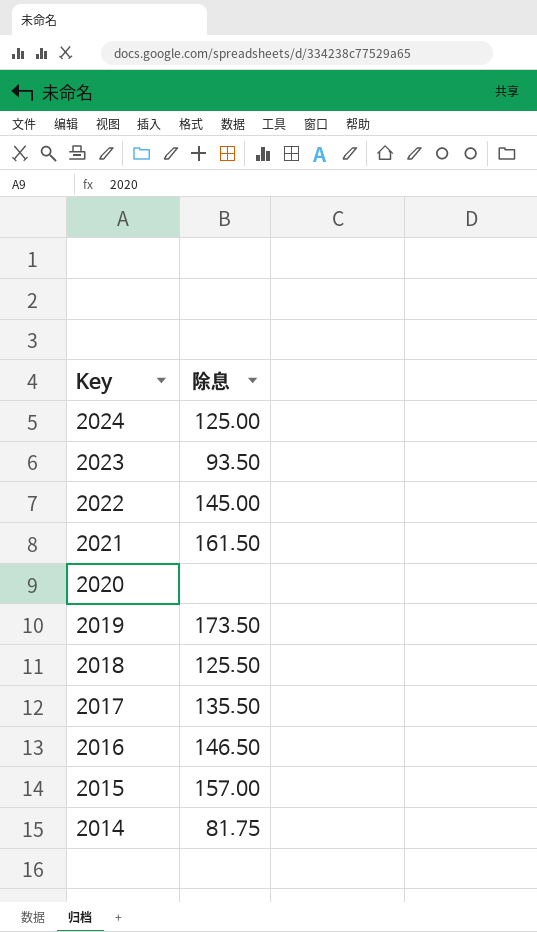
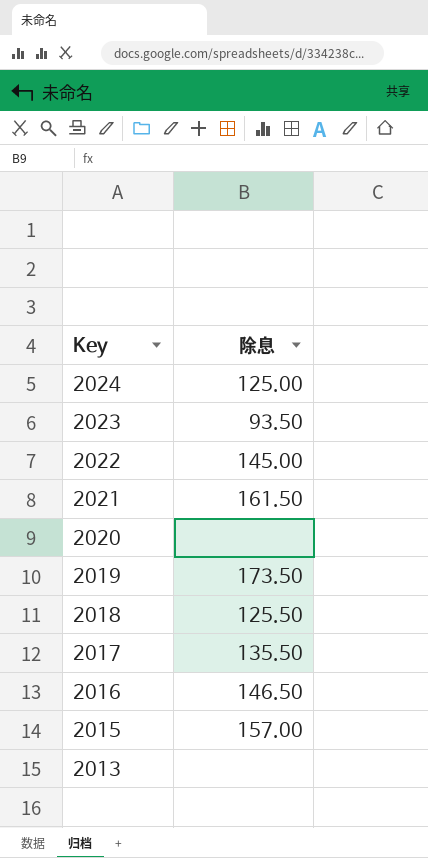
row 2014: 81.75 -> none
row 2013: none -> none

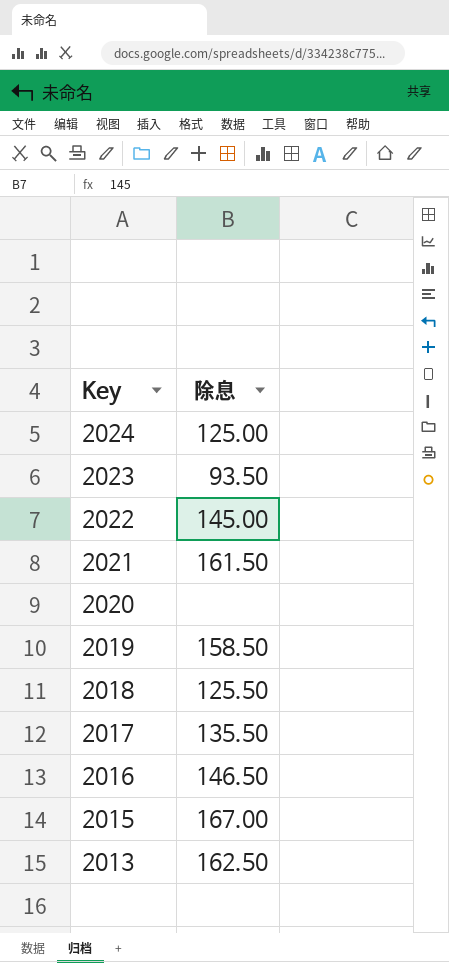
2019 | 除息: 173.50 -> 158.50
2015 | 除息: 157.00 -> 167.00
2013 | 除息: none -> 162.50

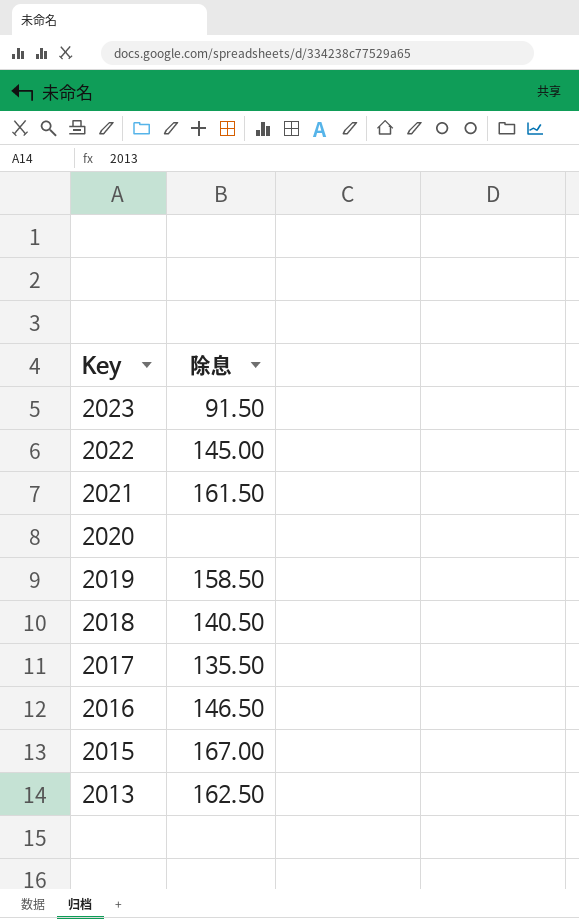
row 2024: 125.00 -> none
2023 | 除息: 93.50 -> 91.50
2018 | 除息: 125.50 -> 140.50

